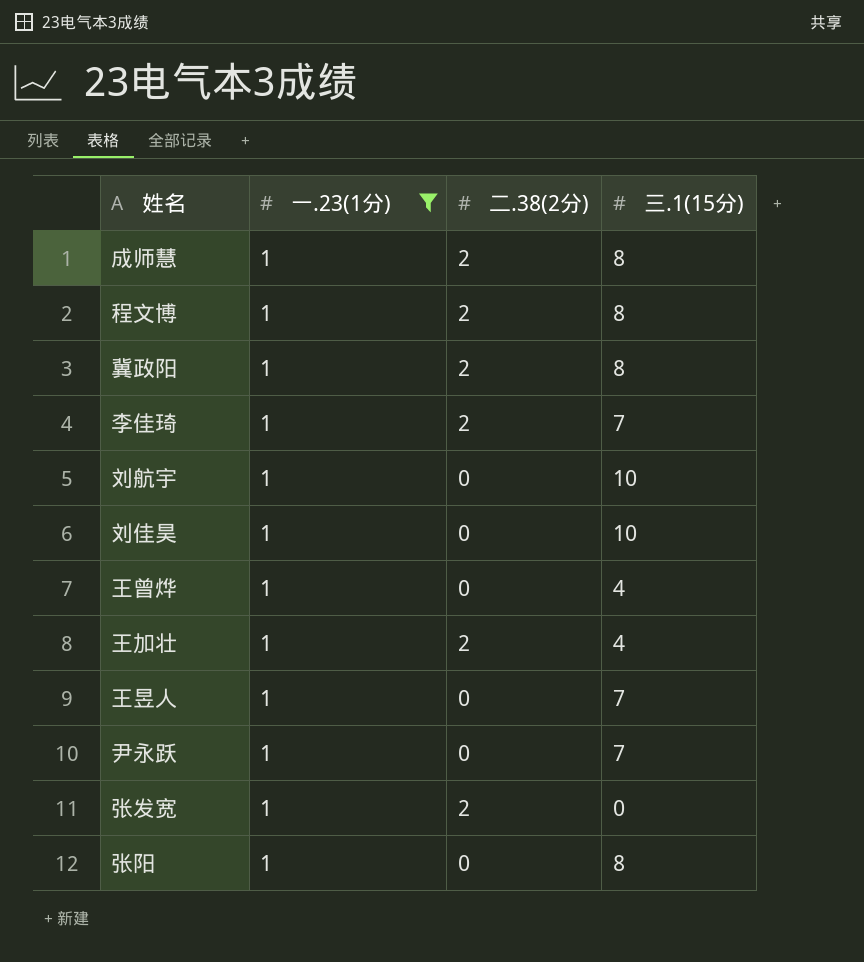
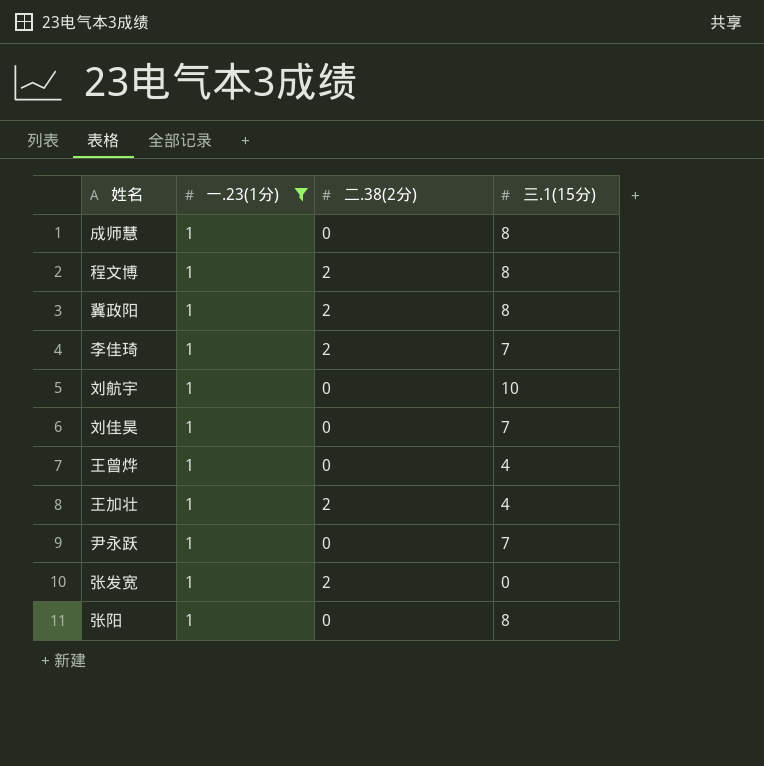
row 王昱人: 1 | 0 | 7 -> none
成师慧 | 二.38(2分): 2 -> 0
刘佳昊 | 三.1(15分): 10 -> 7

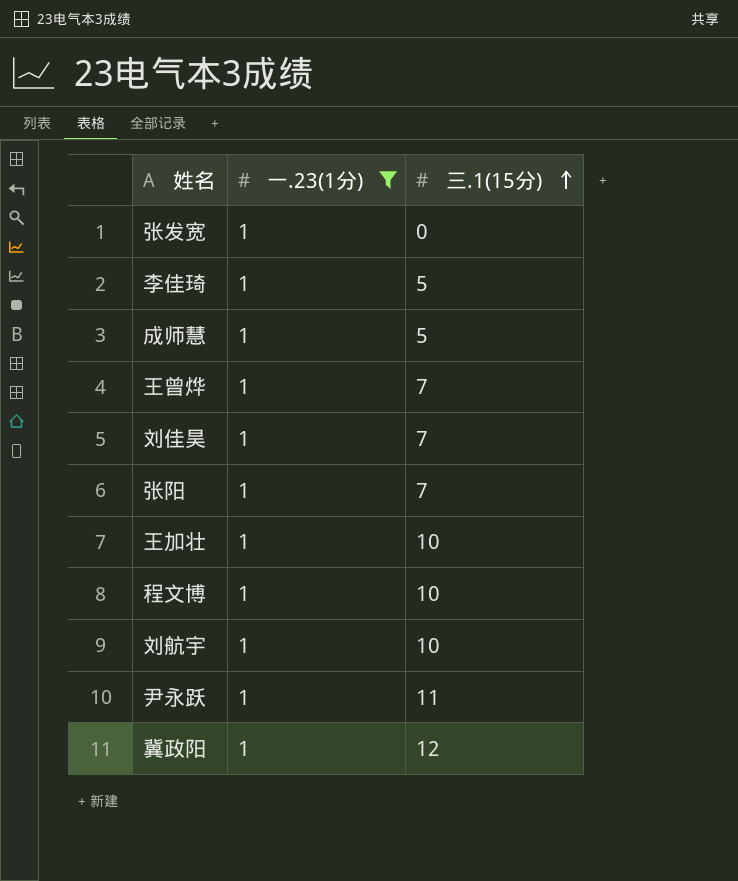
row order: none -> 三.1(15分) ascending
column 二.38(2分) | position: 3 -> none
李佳琦 | 三.1(15分): 7 -> 5
成师慧 | 三.1(15分): 8 -> 5
王曾烨 | 三.1(15分): 4 -> 7
张阳 | 三.1(15分): 8 -> 7
王加壮 | 三.1(15分): 4 -> 10
程文博 | 三.1(15分): 8 -> 10
尹永跃 | 三.1(15分): 7 -> 11
冀政阳 | 三.1(15分): 8 -> 12

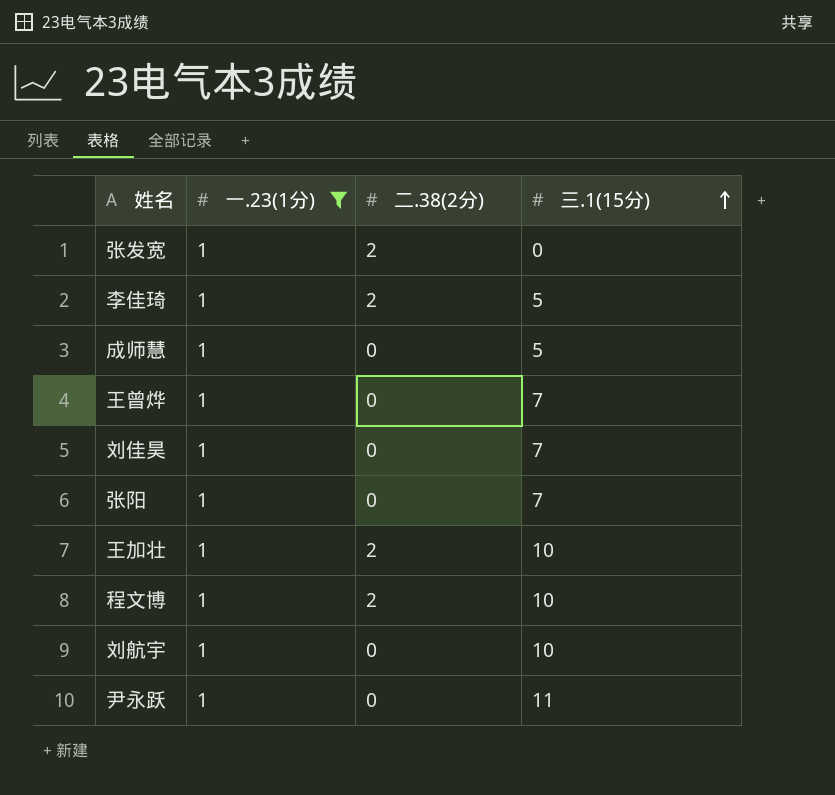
column 二.38(2分) | position: none -> 3
row 冀政阳: 1 | 12 -> none

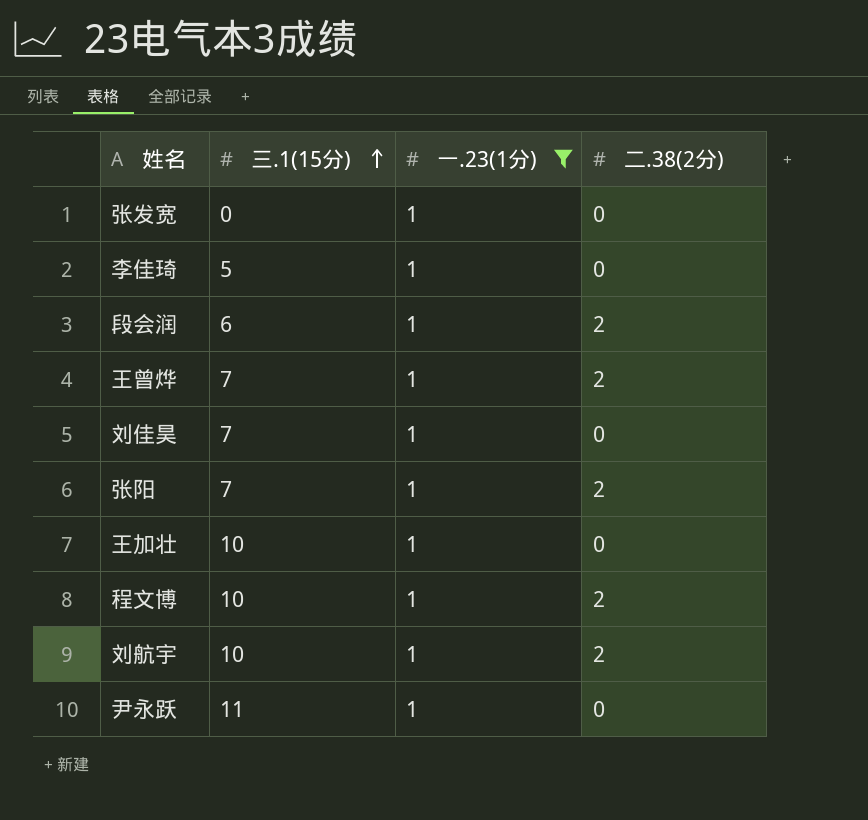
column 三.1(15分) | position: 4 -> 2
row 成师慧: 1 | 0 | 5 -> none
张发宽 | 二.38(2分): 2 -> 0
李佳琦 | 二.38(2分): 2 -> 0
row 段会润: none -> 6 | 1 | 2
王曾烨 | 二.38(2分): 0 -> 2
张阳 | 二.38(2分): 0 -> 2
王加壮 | 二.38(2分): 2 -> 0
刘航宇 | 二.38(2分): 0 -> 2

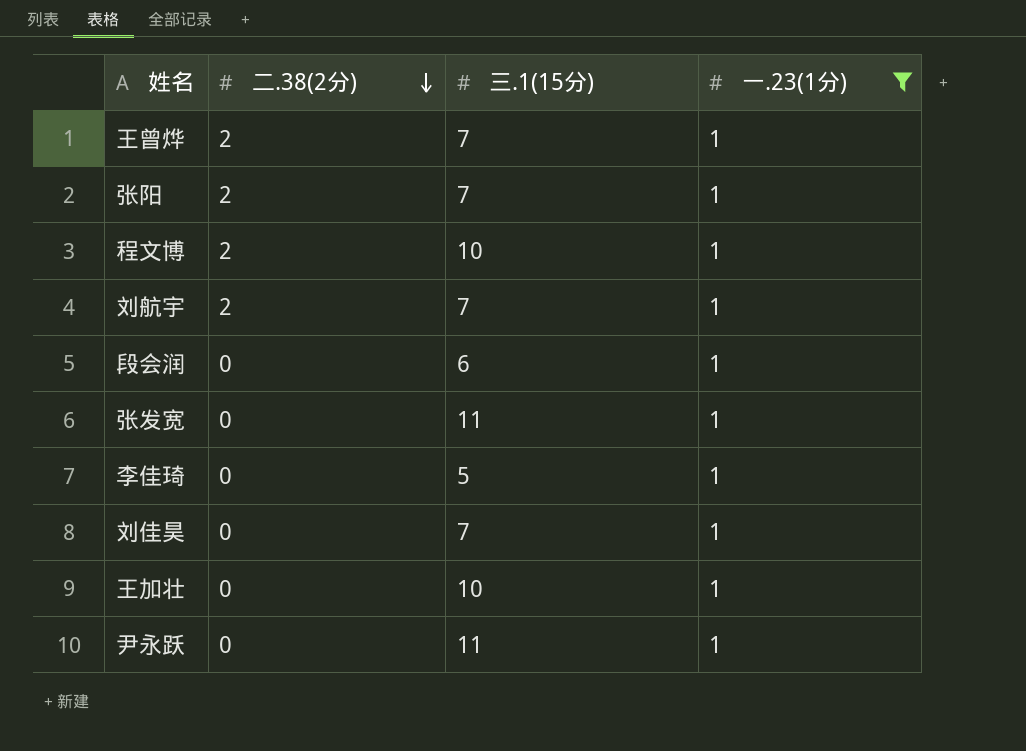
row order: 三.1(15分) ascending -> 二.38(2分) descending
column 二.38(2分) | position: 4 -> 2
刘航宇 | 三.1(15分): 10 -> 7
段会润 | 二.38(2分): 2 -> 0
张发宽 | 三.1(15分): 0 -> 11

